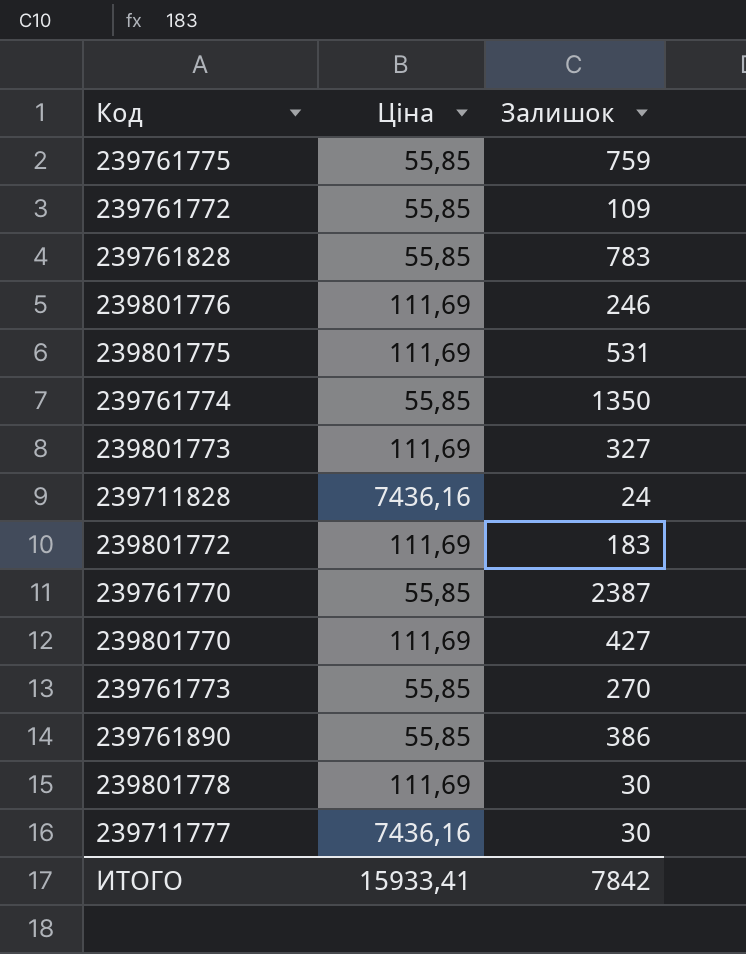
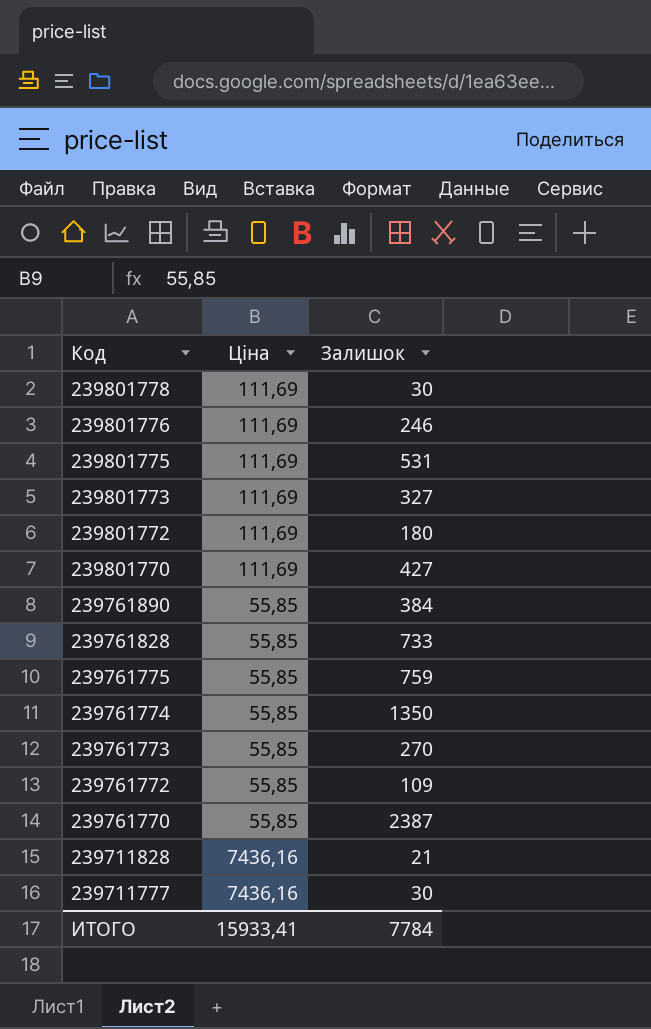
row order: none -> Код descending
239801772 | Залишок: 183 -> 180
239761890 | Залишок: 386 -> 384
239761828 | Залишок: 783 -> 733
239711828 | Залишок: 24 -> 21
ИТОГО | Залишок: 7842 -> 7784

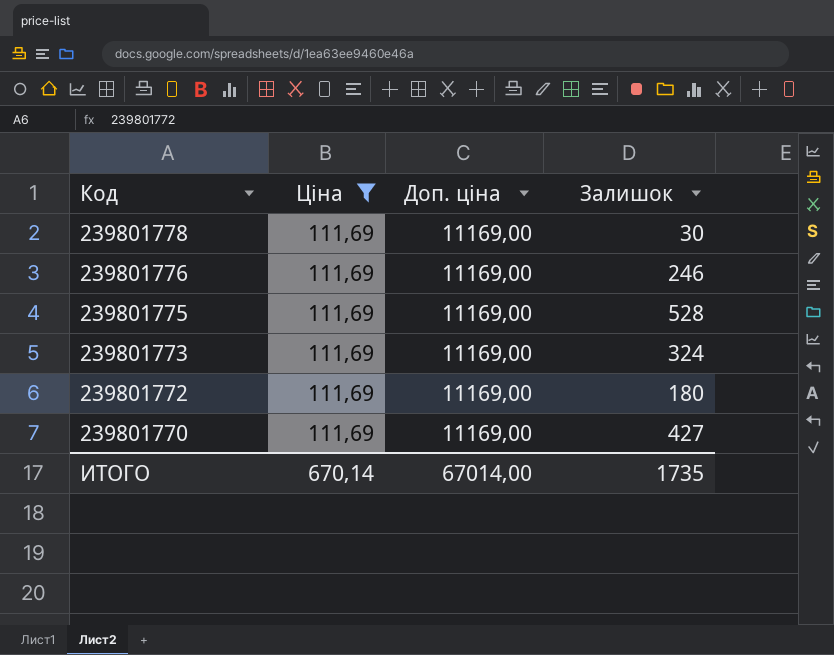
filter: none -> Ціна = 111,69
column Доп. ціна | position: none -> 3
239801775 | Залишок: 531 -> 528
239801773 | Залишок: 327 -> 324
ИТОГО | Ціна: 15933,41 -> 670,14
ИТОГО | Залишок: 7784 -> 1735

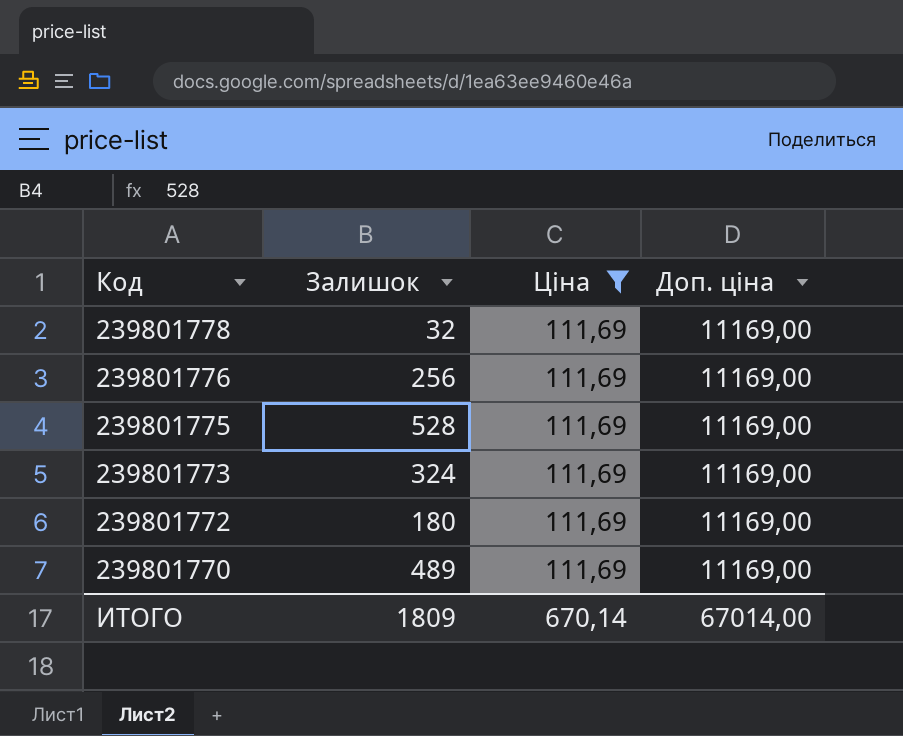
column Залишок | position: 4 -> 2
239801778 | Залишок: 30 -> 32
239801776 | Залишок: 246 -> 256
239801770 | Залишок: 427 -> 489
ИТОГО | Залишок: 1735 -> 1809

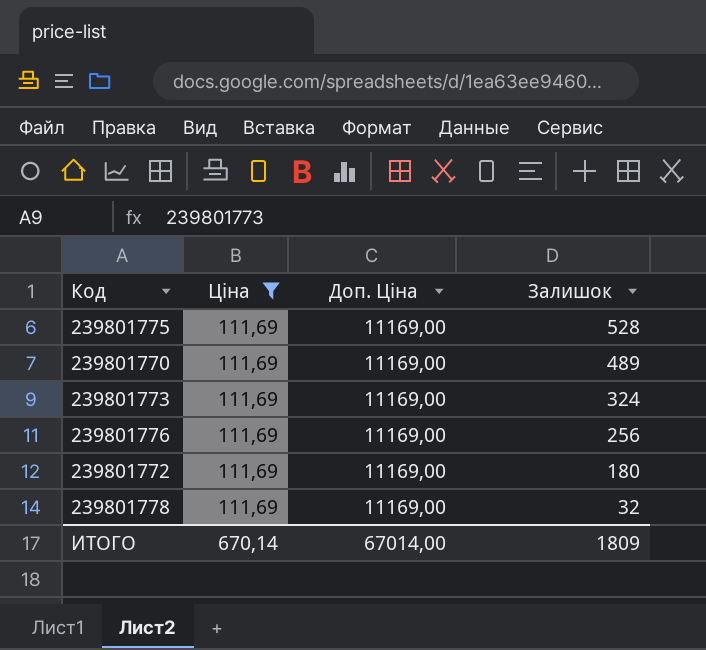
row order: Код descending -> Залишок descending
column name: Доп. ціна -> Доп. Ціна
column Залишок | position: 2 -> 4

